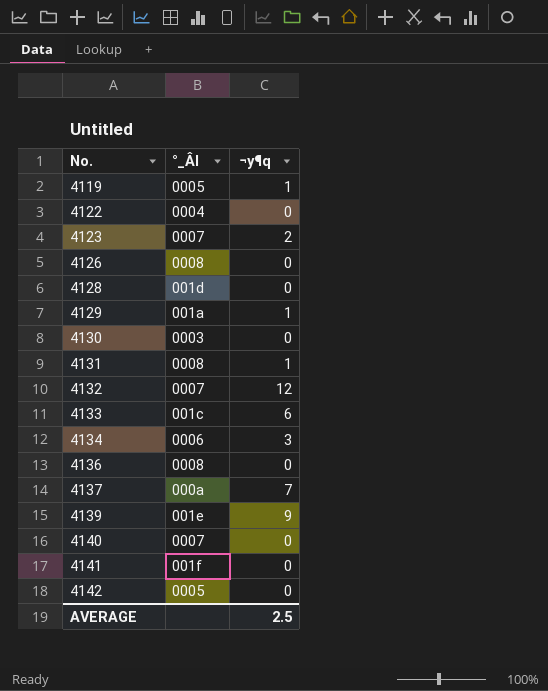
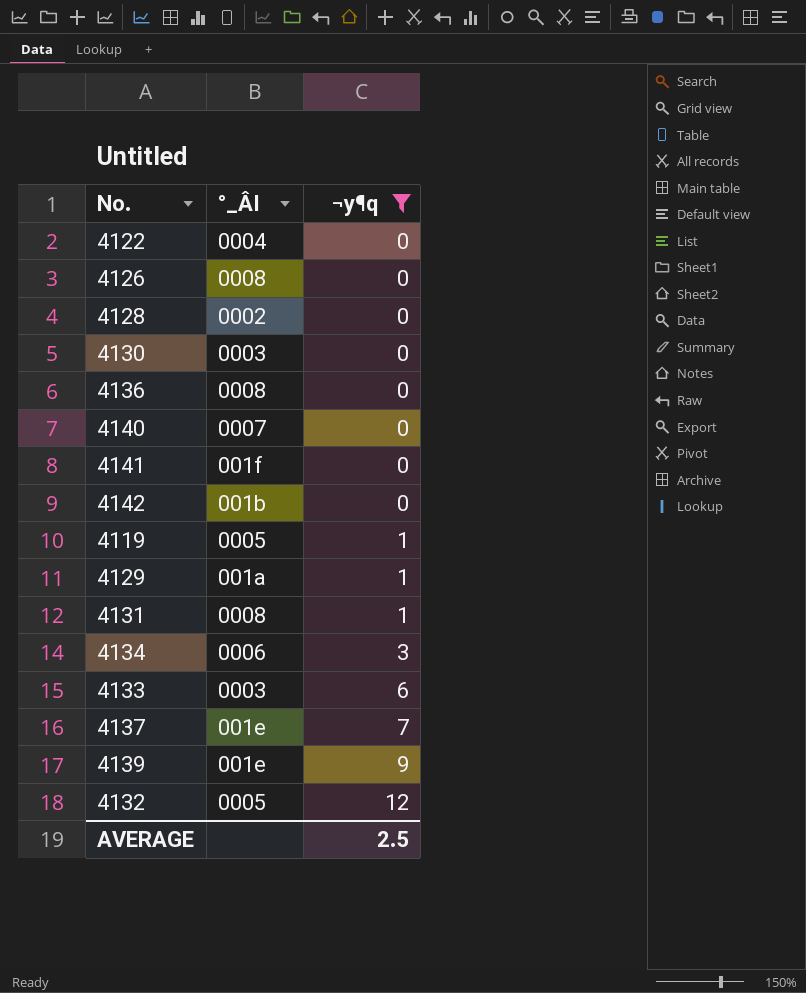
filter: none -> ¬y¶q != 2
row order: No. ascending -> ¬y¶q ascending
4128 | °_ÂI: 001d -> 0002
4142 | °_ÂI: 0005 -> 001b
4133 | °_ÂI: 001c -> 0003
4137 | °_ÂI: 000a -> 001e
4132 | °_ÂI: 0007 -> 0005

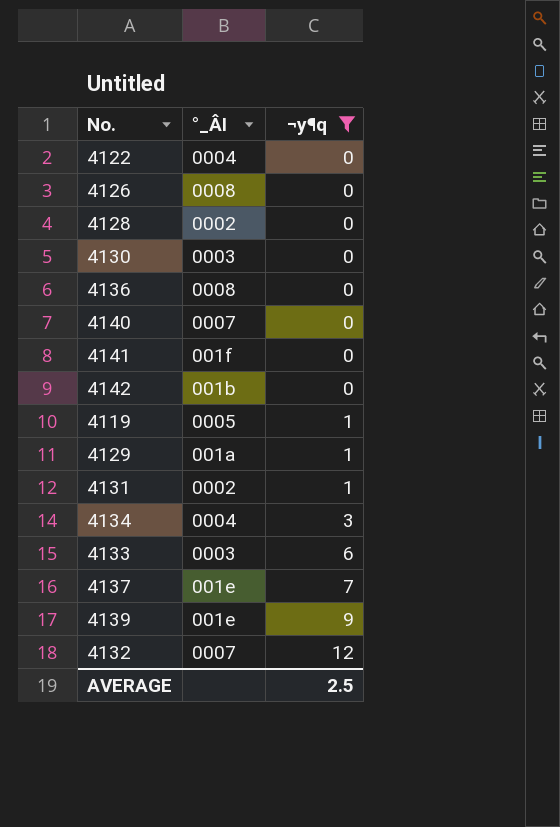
4131 | °_ÂI: 0008 -> 0002
4134 | °_ÂI: 0006 -> 0004
4132 | °_ÂI: 0005 -> 0007

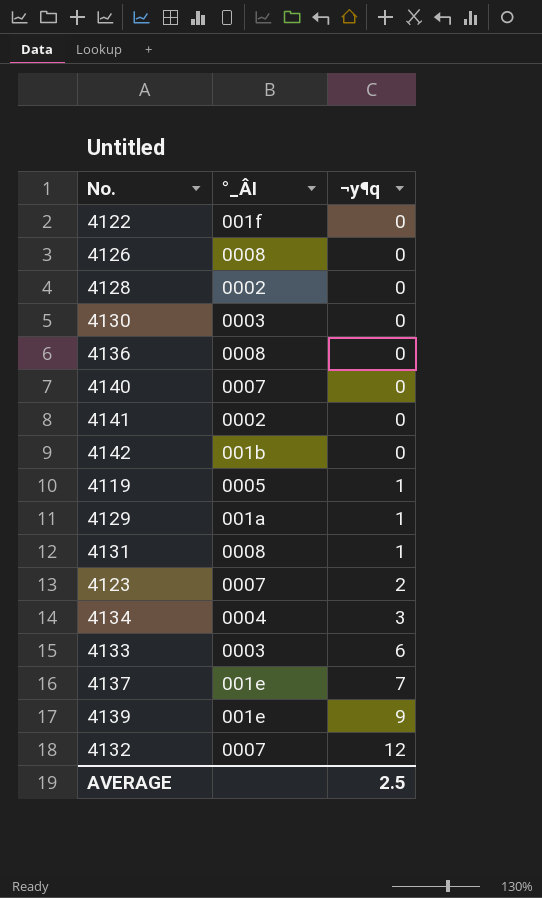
filter: ¬y¶q != 2 -> none
4122 | °_ÂI: 0004 -> 001f
4141 | °_ÂI: 001f -> 0002
4131 | °_ÂI: 0002 -> 0008

